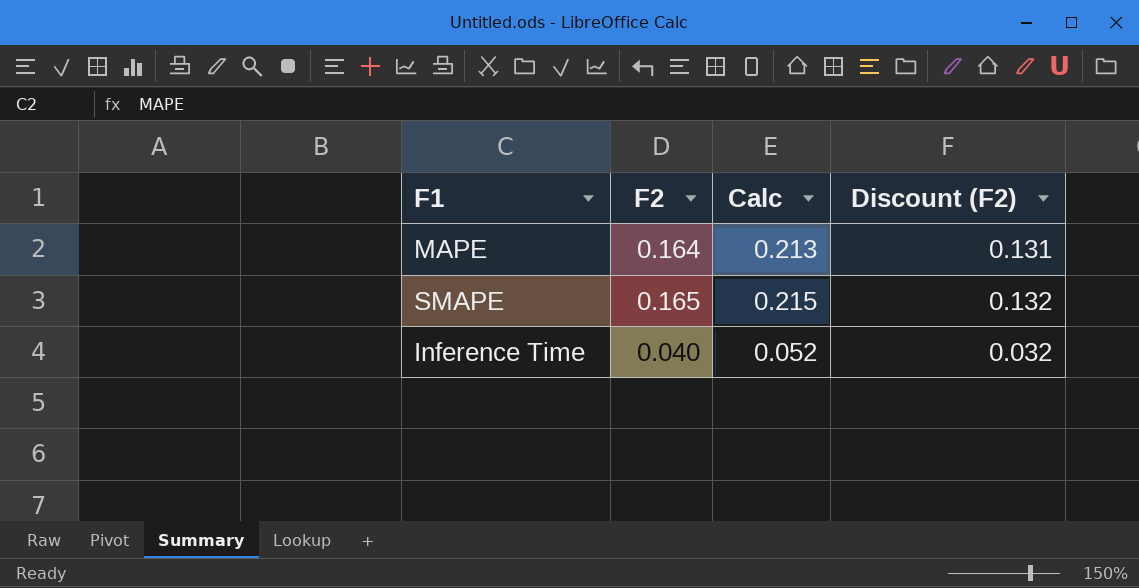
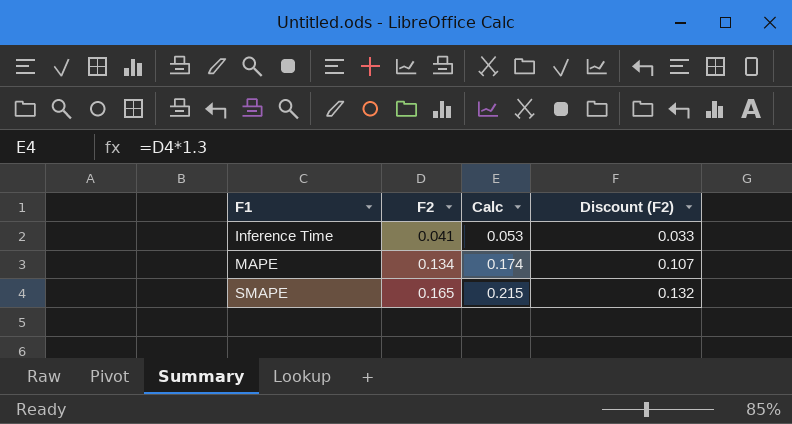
row order: none -> F1 ascending
Inference Time | F2: 0.040 -> 0.041
Inference Time | Calc: 0.052 -> 0.053
Inference Time | Discount (F2): 0.032 -> 0.033
MAPE | F2: 0.164 -> 0.134
MAPE | Calc: 0.213 -> 0.174
MAPE | Discount (F2): 0.131 -> 0.107

